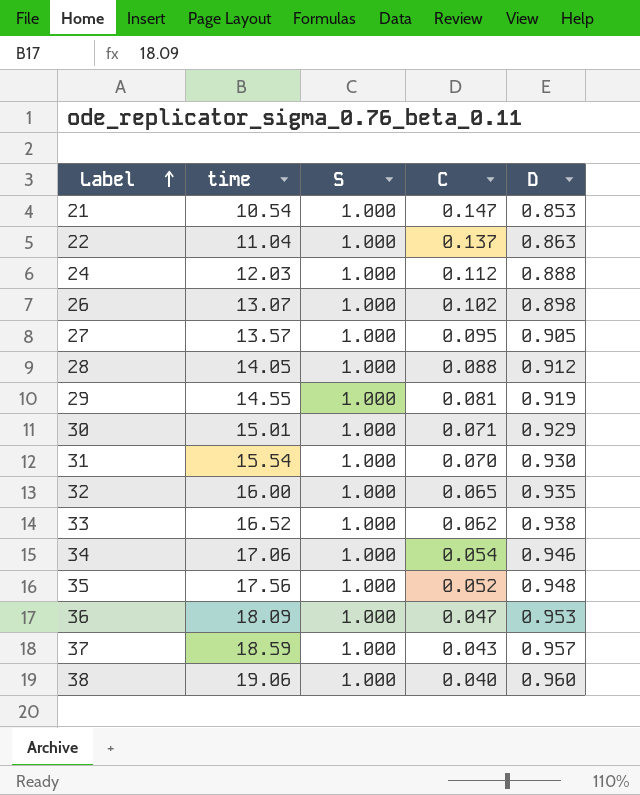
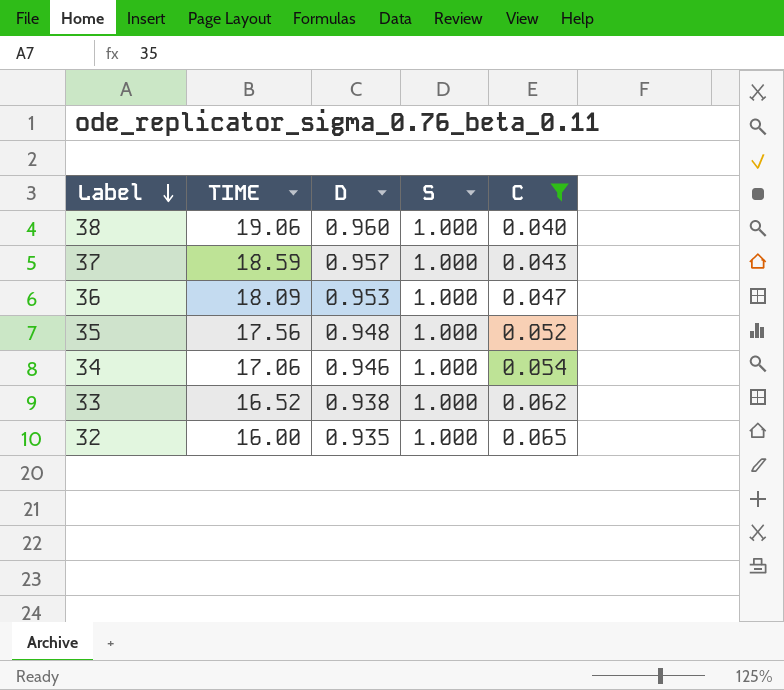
filter: none -> C <= 0.065
row order: Label ascending -> Label descending
column name: time -> TIME
column D | position: 5 -> 3

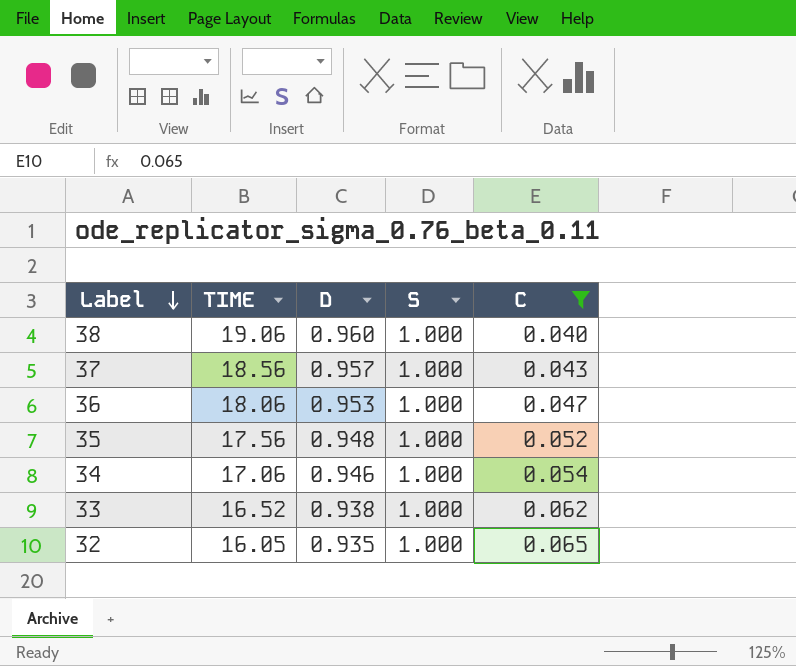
37 | TIME: 18.59 -> 18.56
36 | TIME: 18.09 -> 18.06
32 | TIME: 16.00 -> 16.05

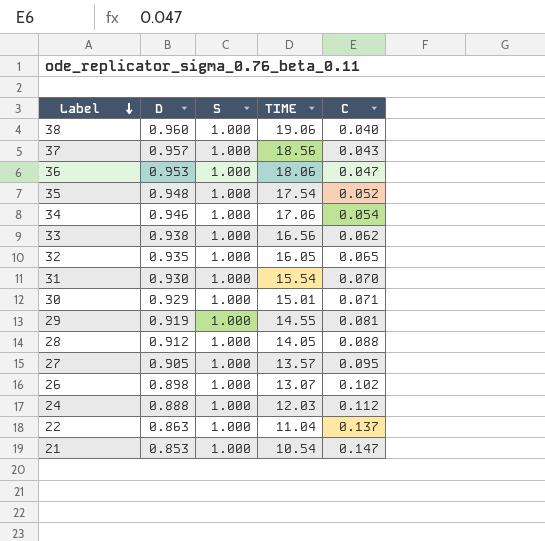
filter: C <= 0.065 -> none
column TIME | position: 2 -> 4
35 | TIME: 17.56 -> 17.54
33 | TIME: 16.52 -> 16.56

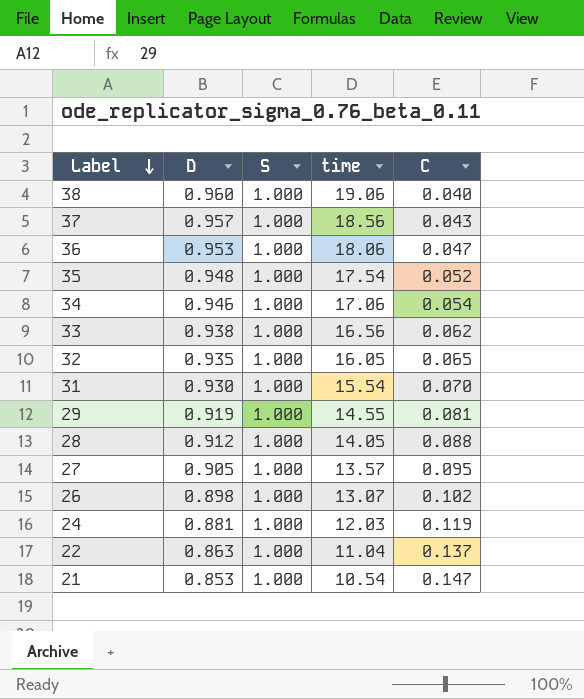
column name: TIME -> time
row 30: 0.929 | 1.000 | 15.01 | 0.071 -> none
24 | D: 0.888 -> 0.881
24 | C: 0.112 -> 0.119

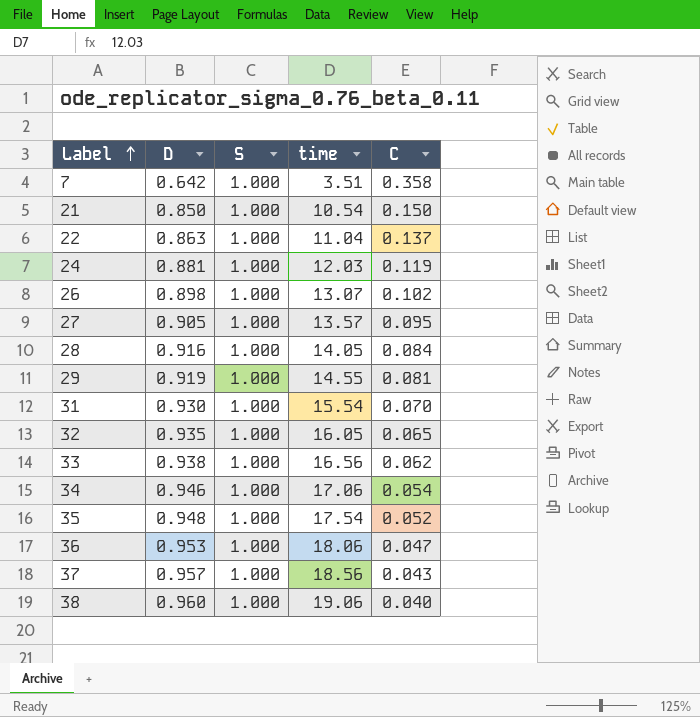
row order: Label descending -> Label ascending
row 7: none -> 0.642 | 1.000 | 3.51 | 0.358
21 | D: 0.853 -> 0.850
21 | C: 0.147 -> 0.150
28 | D: 0.912 -> 0.916
28 | C: 0.088 -> 0.084

